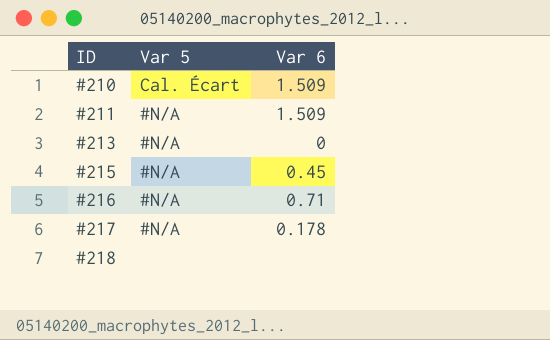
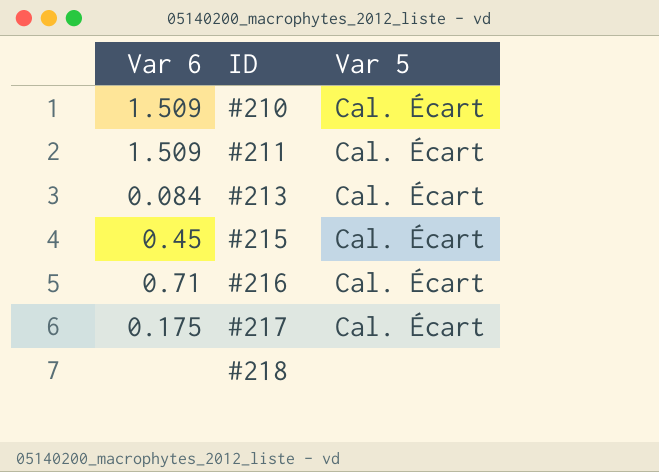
column Var 6 | position: 3 -> 1
#211 | Var 5: #N/A -> Cal. Écart
#213 | Var 6: 0 -> 0.084
#213 | Var 5: #N/A -> Cal. Écart
#215 | Var 5: #N/A -> Cal. Écart
#216 | Var 5: #N/A -> Cal. Écart
#217 | Var 6: 0.178 -> 0.175
#217 | Var 5: #N/A -> Cal. Écart

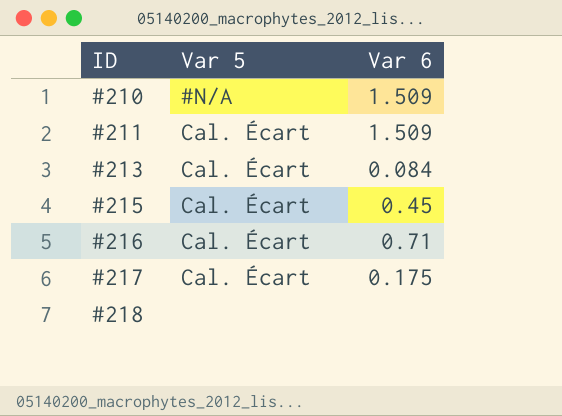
column Var 6 | position: 1 -> 3
#210 | Var 5: Cal. Écart -> #N/A

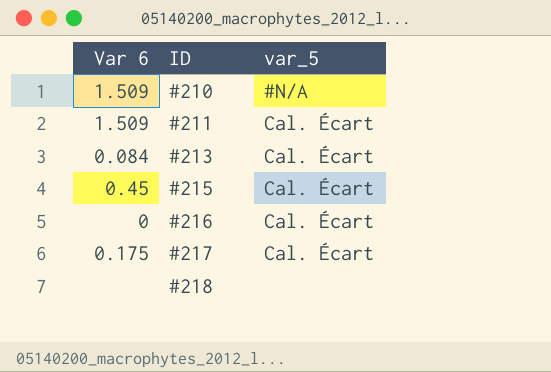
column Var 6 | position: 3 -> 1
column name: Var 5 -> var_5
#216 | Var 6: 0.71 -> 0

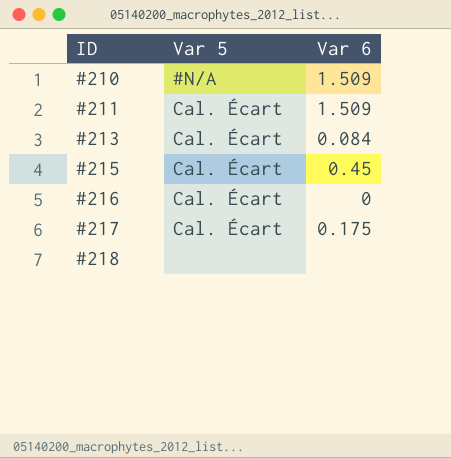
column name: var_5 -> Var 5
column Var 6 | position: 1 -> 3

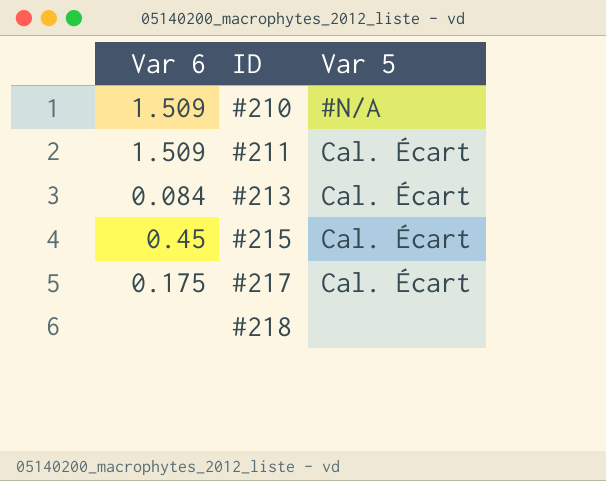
column Var 6 | position: 3 -> 1
row #216: Cal. Écart | 0 -> none

